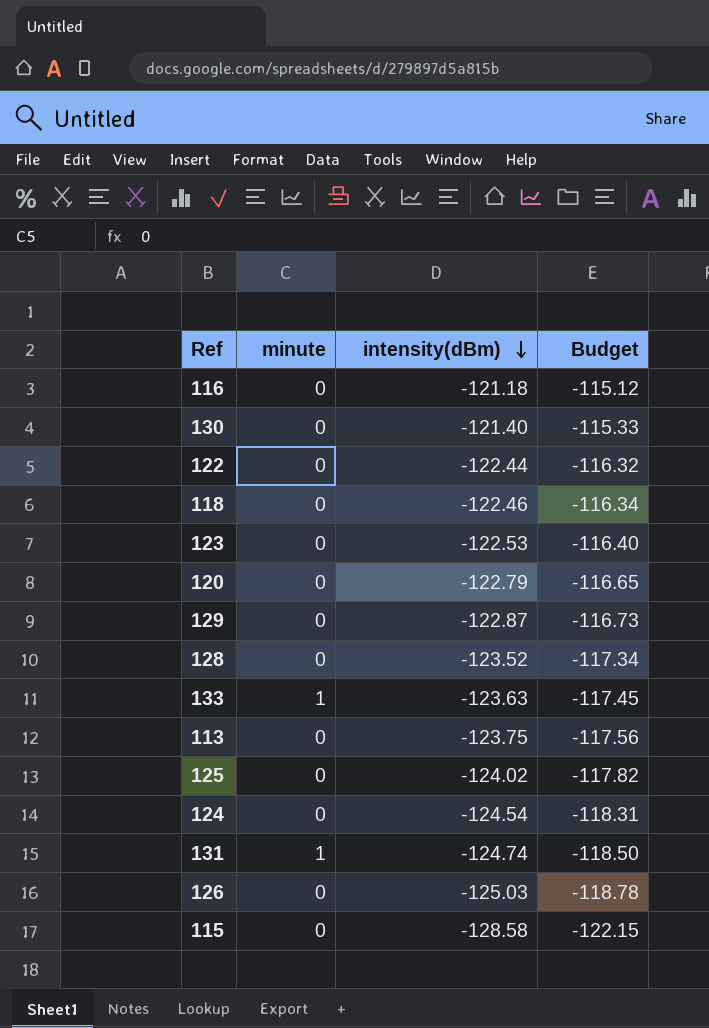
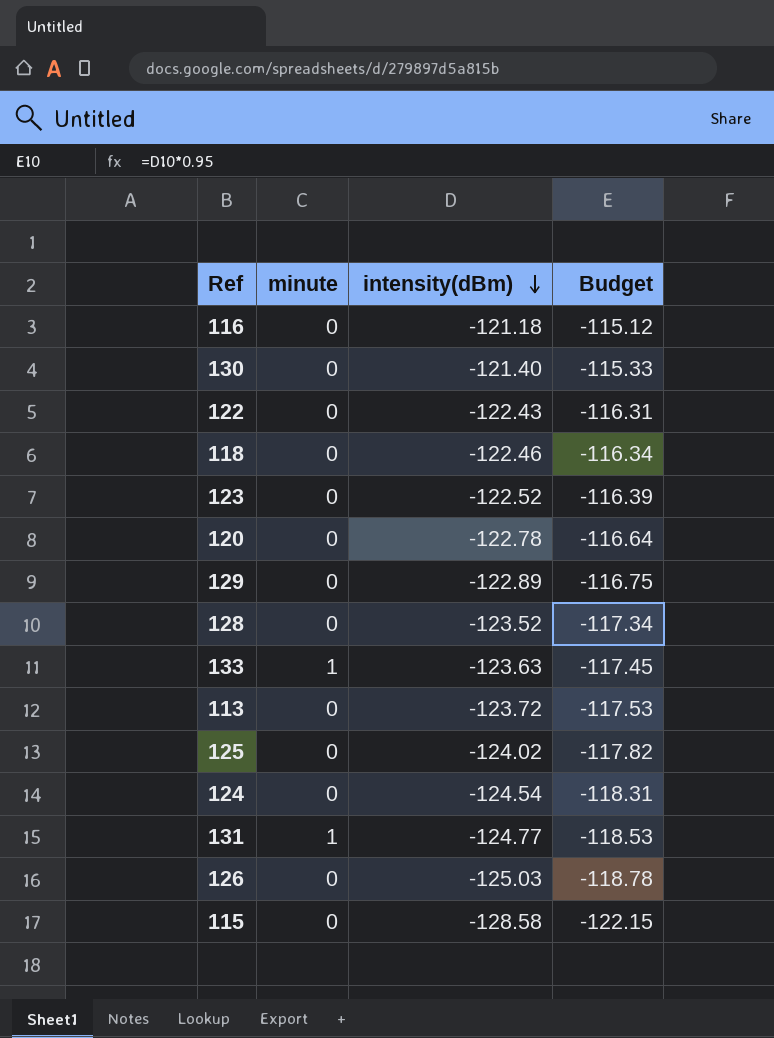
122 | intensity(dBm): -122.44 -> -122.43
122 | Budget: -116.32 -> -116.31
123 | intensity(dBm): -122.53 -> -122.52
123 | Budget: -116.40 -> -116.39
120 | intensity(dBm): -122.79 -> -122.78
120 | Budget: -116.65 -> -116.64
129 | intensity(dBm): -122.87 -> -122.89
129 | Budget: -116.73 -> -116.75
113 | intensity(dBm): -123.75 -> -123.72
113 | Budget: -117.56 -> -117.53
131 | intensity(dBm): -124.74 -> -124.77
131 | Budget: -118.50 -> -118.53

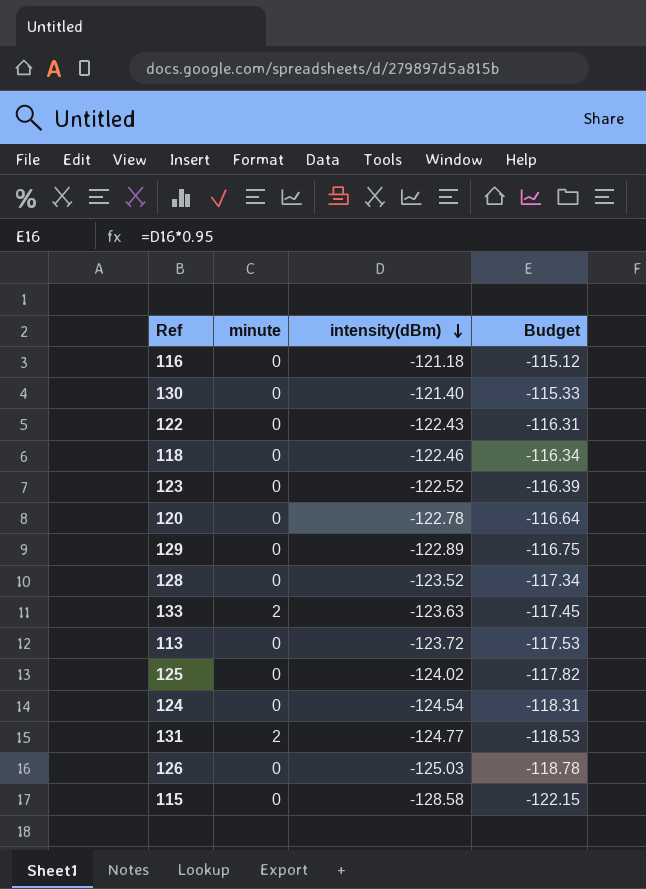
133 | minute: 1 -> 2
131 | minute: 1 -> 2

